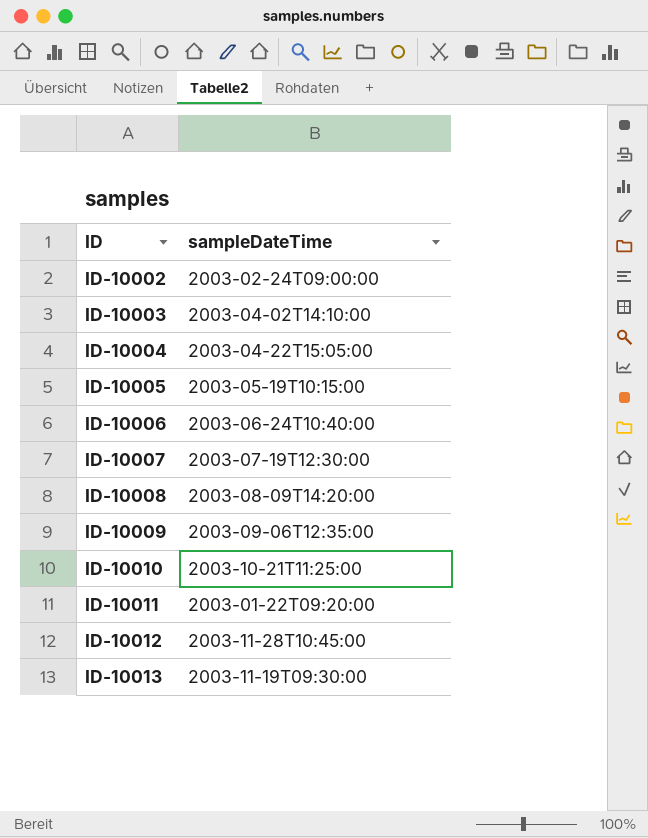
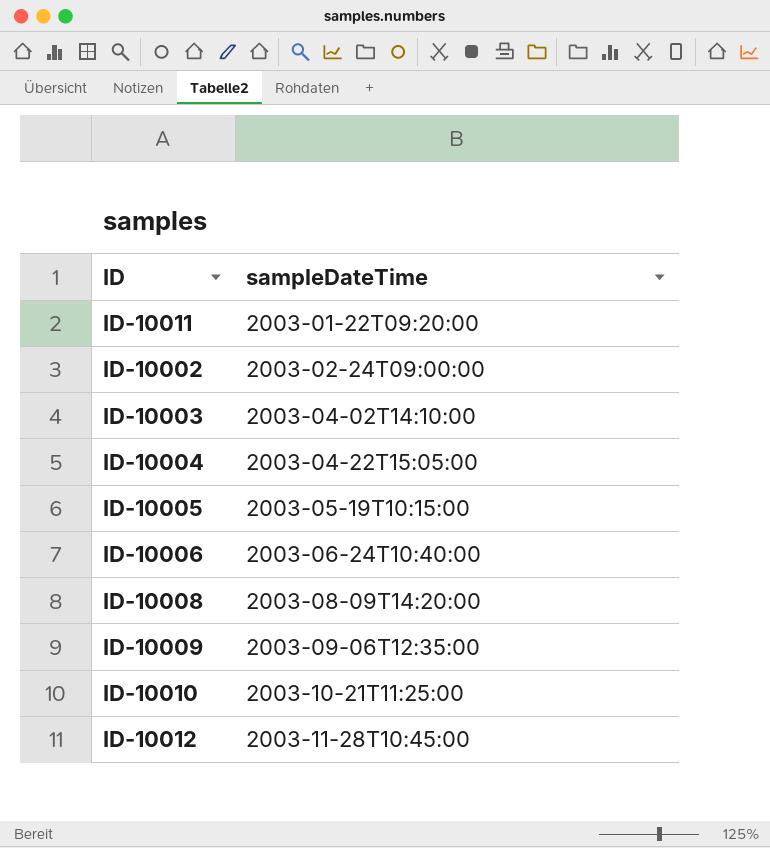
row order: ID ascending -> sampleDateTime ascending
row ID-10007: 2003-07-19T12:30:00 -> none
row ID-10013: 2003-11-19T09:30:00 -> none

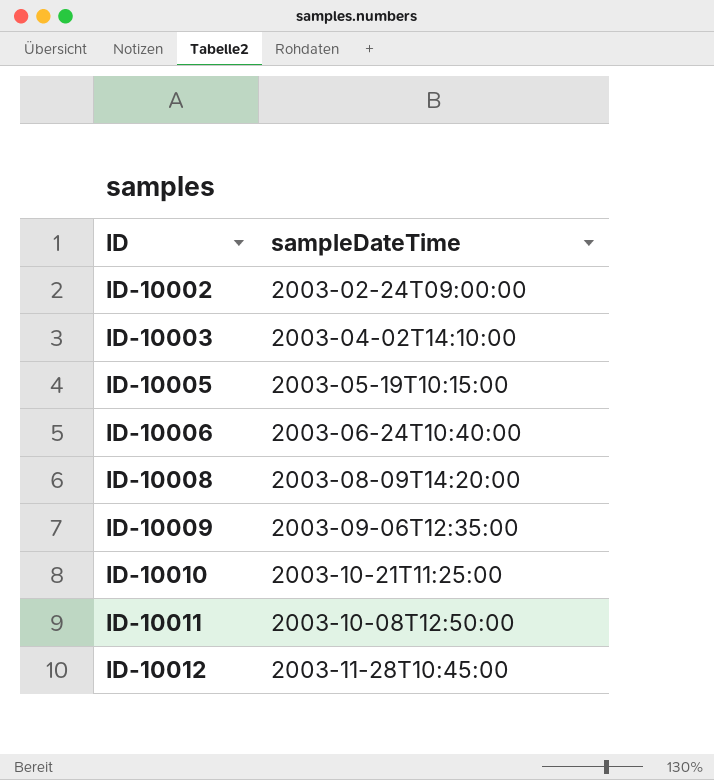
row order: sampleDateTime ascending -> ID ascending
row ID-10004: 2003-04-22T15:05:00 -> none
ID-10011 | sampleDateTime: 2003-01-22T09:20:00 -> 2003-10-08T12:50:00

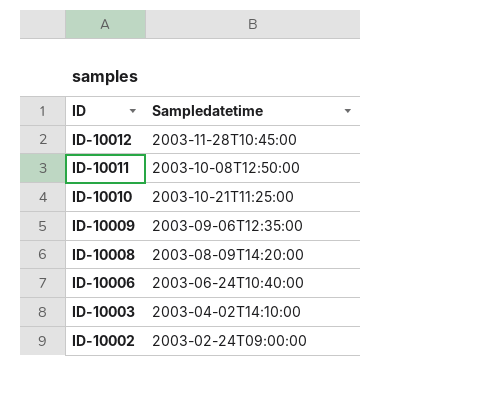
row order: ID ascending -> ID descending
column name: sampleDateTime -> Sampledatetime
row ID-10005: 2003-05-19T10:15:00 -> none

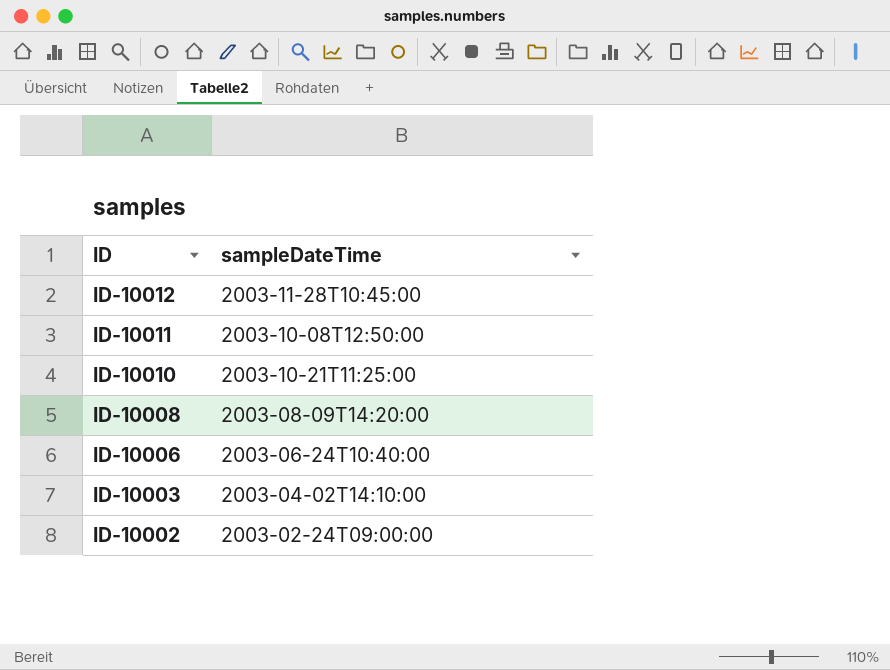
column name: Sampledatetime -> sampleDateTime
row ID-10009: 2003-09-06T12:35:00 -> none

